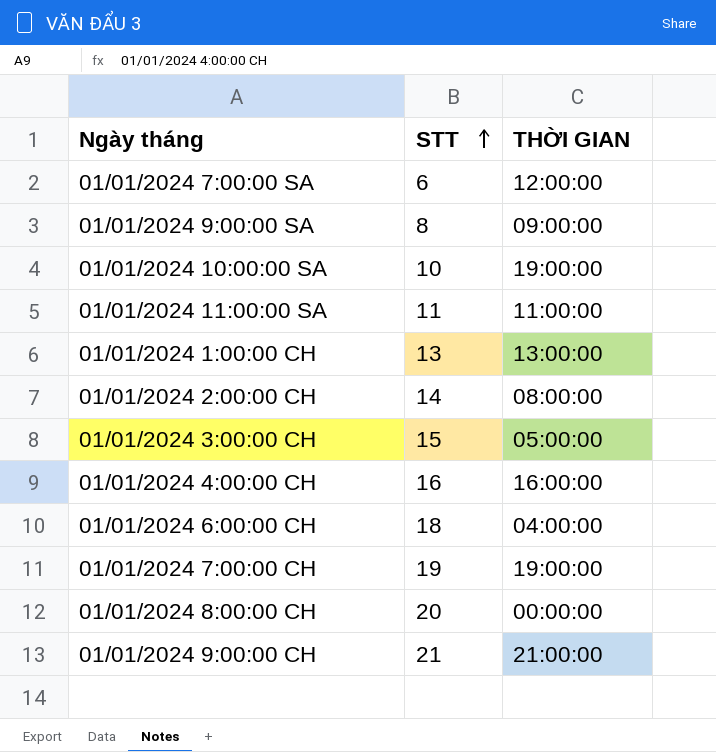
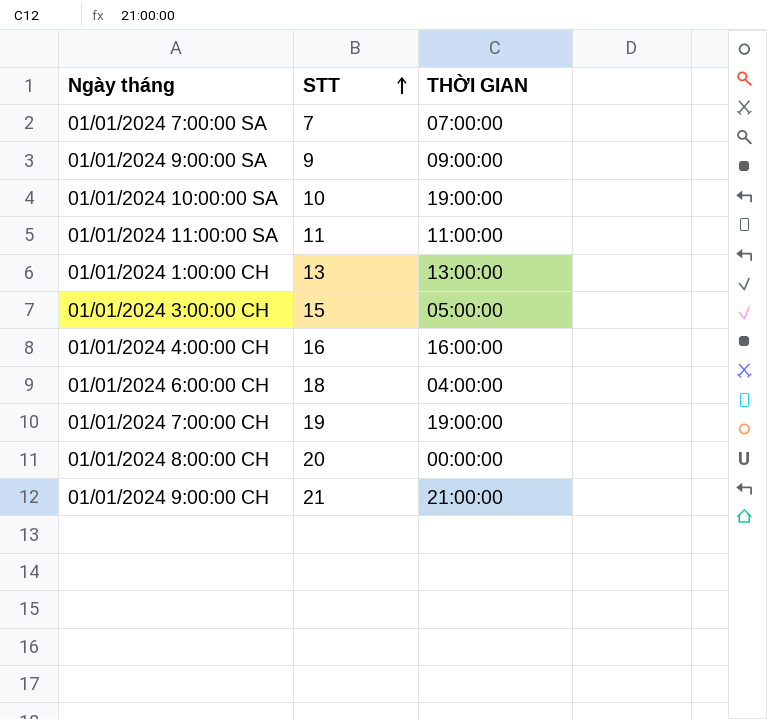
row 01/01/2024 2:00:00 CH: 14 | 08:00:00 -> none
01/01/2024 7:00:00 SA | STT: 6 -> 7
01/01/2024 7:00:00 SA | THỜI GIAN: 12:00:00 -> 07:00:00
01/01/2024 9:00:00 SA | STT: 8 -> 9

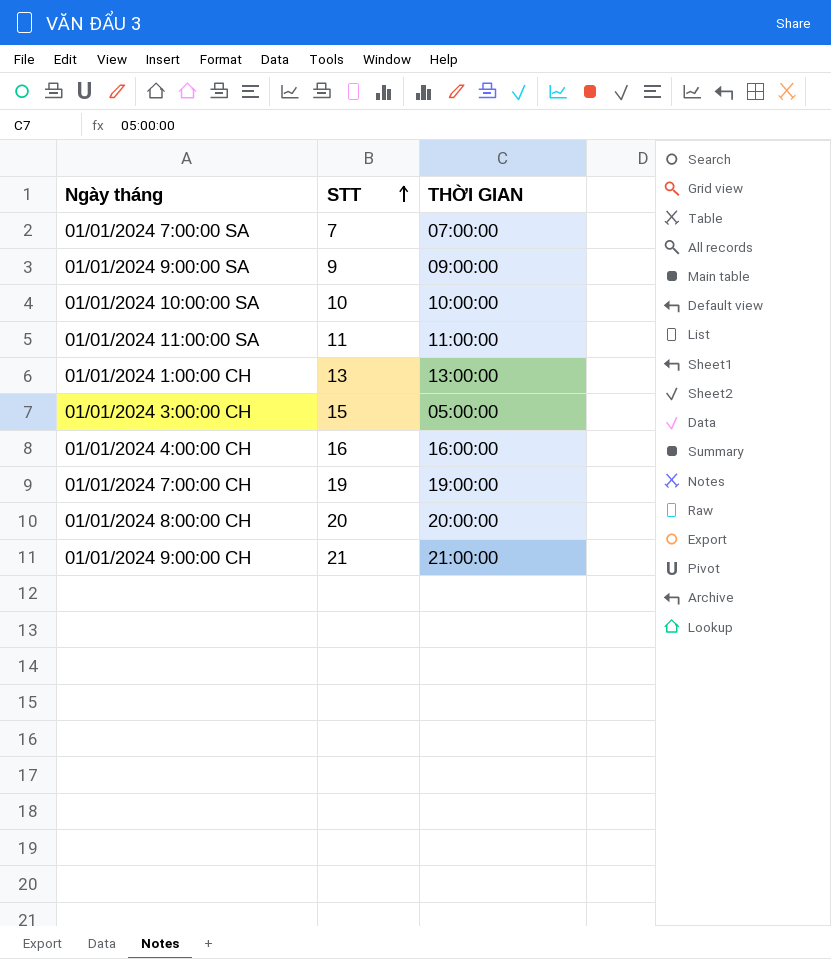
row 01/01/2024 6:00:00 CH: 18 | 04:00:00 -> none
01/01/2024 10:00:00 SA | THỜI GIAN: 19:00:00 -> 10:00:00
01/01/2024 8:00:00 CH | THỜI GIAN: 00:00:00 -> 20:00:00

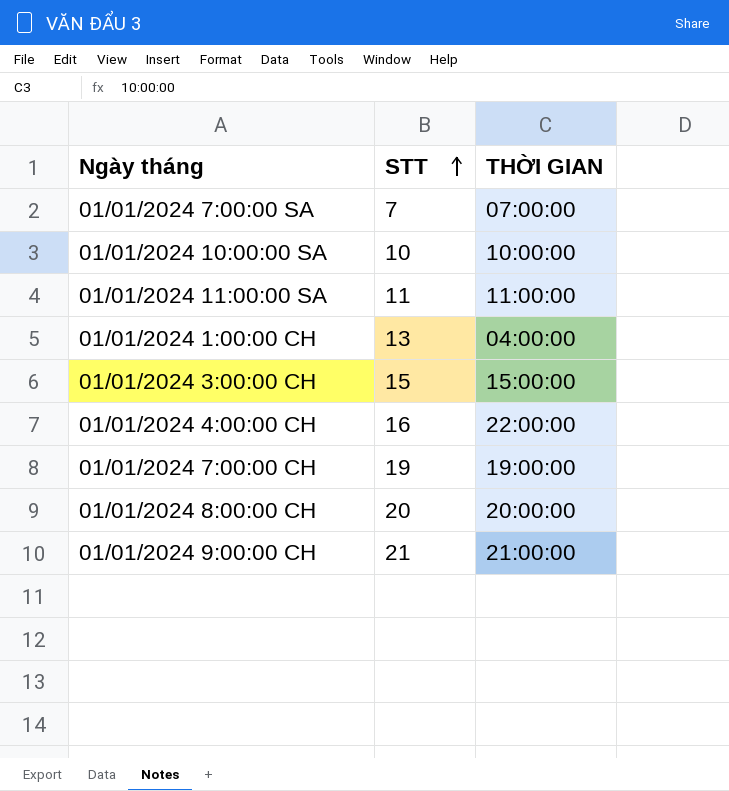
row 01/01/2024 9:00:00 SA: 9 | 09:00:00 -> none
01/01/2024 1:00:00 CH | THỜI GIAN: 13:00:00 -> 04:00:00
01/01/2024 3:00:00 CH | THỜI GIAN: 05:00:00 -> 15:00:00
01/01/2024 4:00:00 CH | THỜI GIAN: 16:00:00 -> 22:00:00

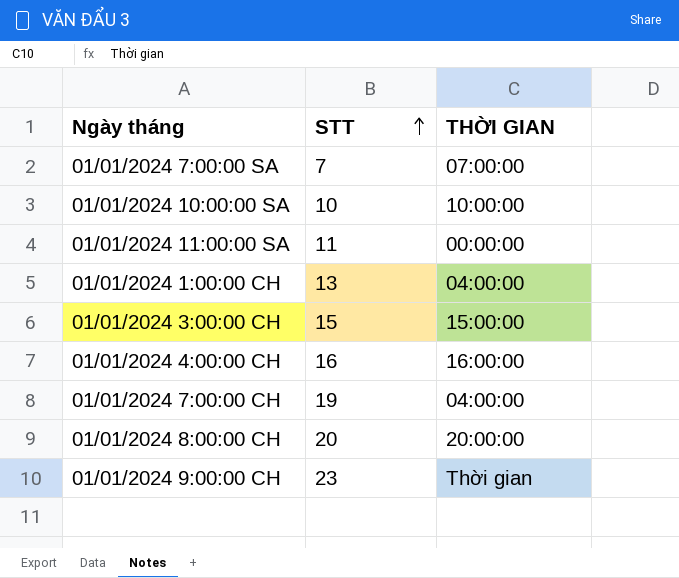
01/01/2024 11:00:00 SA | THỜI GIAN: 11:00:00 -> 00:00:00
01/01/2024 4:00:00 CH | THỜI GIAN: 22:00:00 -> 16:00:00
01/01/2024 7:00:00 CH | THỜI GIAN: 19:00:00 -> 04:00:00
01/01/2024 9:00:00 CH | STT: 21 -> 23
01/01/2024 9:00:00 CH | THỜI GIAN: 21:00:00 -> Thời gian

